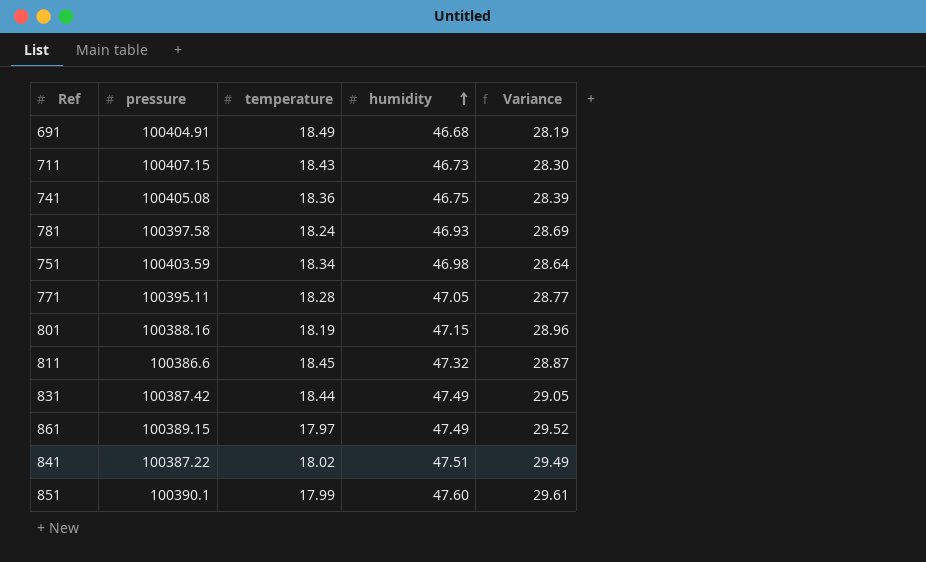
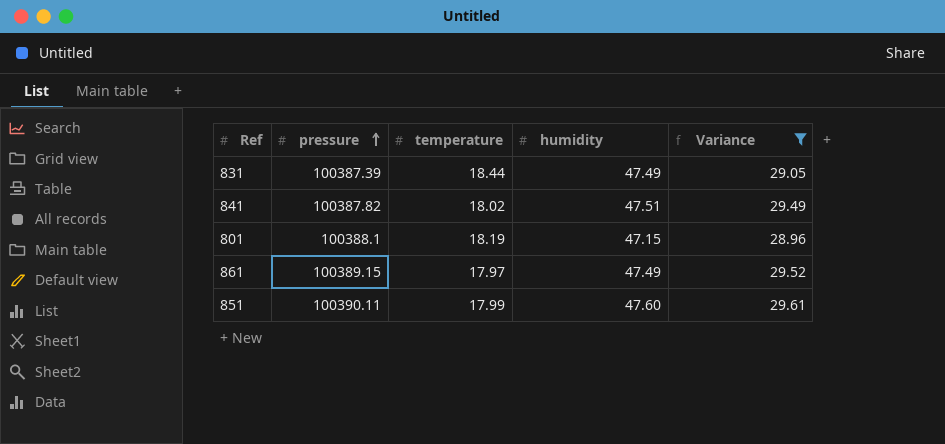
filter: none -> Variance >= 28.96
row order: humidity ascending -> pressure ascending
831 | pressure: 100387.42 -> 100387.39
841 | pressure: 100387.22 -> 100387.82
801 | pressure: 100388.16 -> 100388.1
851 | pressure: 100390.1 -> 100390.11

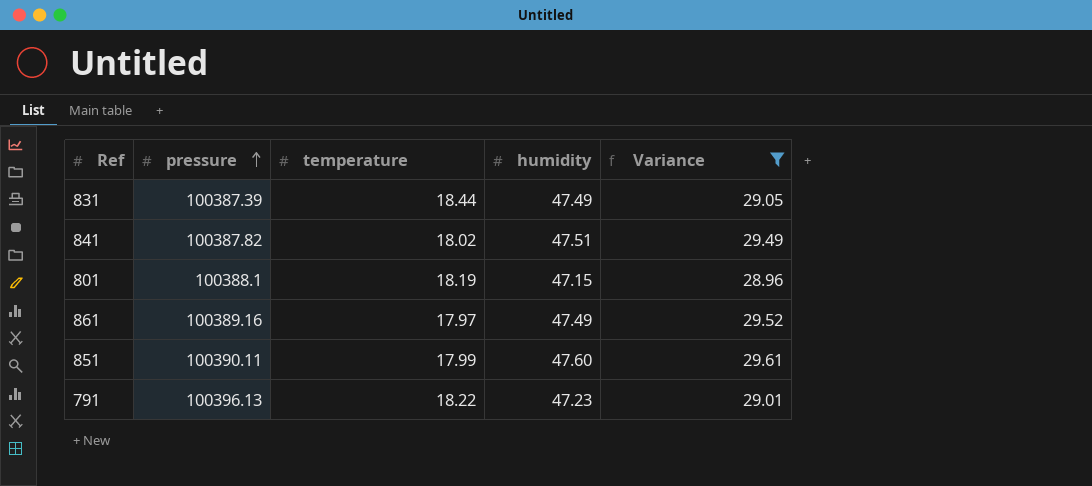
861 | pressure: 100389.15 -> 100389.16
row 791: none -> 100396.13 | 18.22 | 47.23 | 29.01

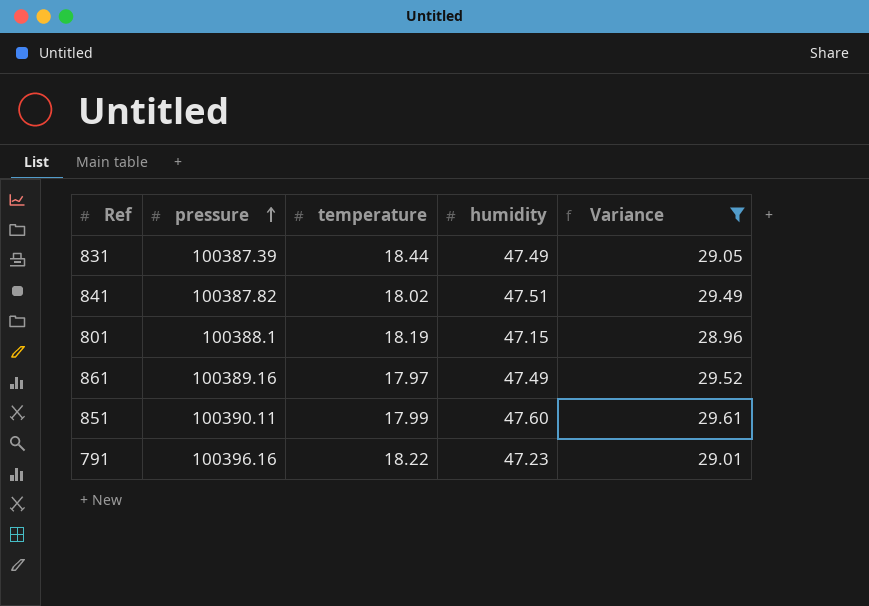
791 | pressure: 100396.13 -> 100396.16

